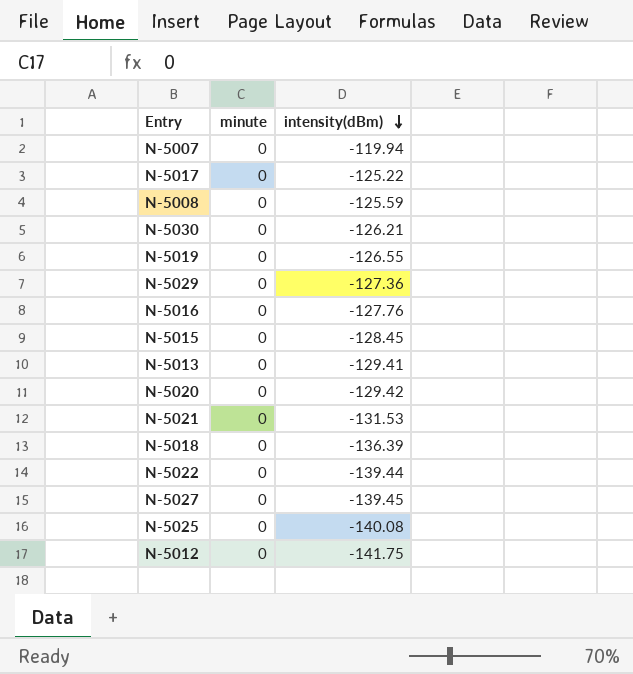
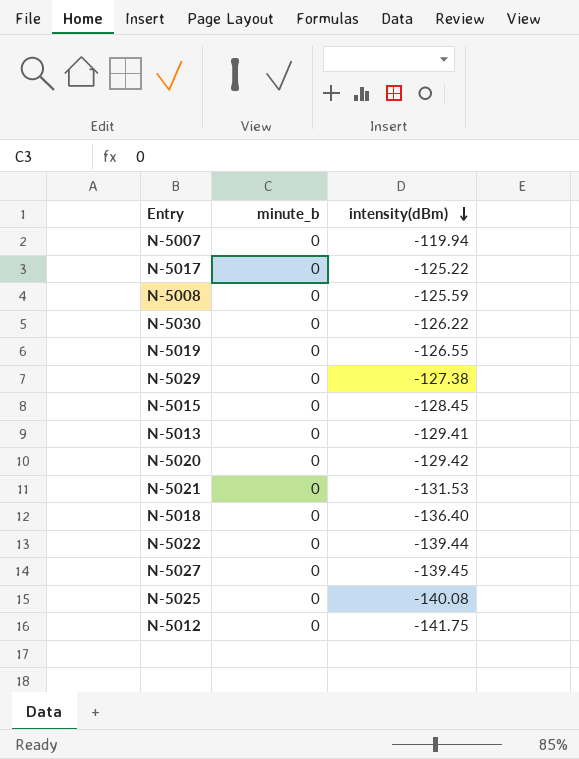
column name: minute -> minute_b
row N-5016: 0 | -127.76 -> none
N-5030 | intensity(dBm): -126.21 -> -126.22
N-5029 | intensity(dBm): -127.36 -> -127.38
N-5018 | intensity(dBm): -136.39 -> -136.40

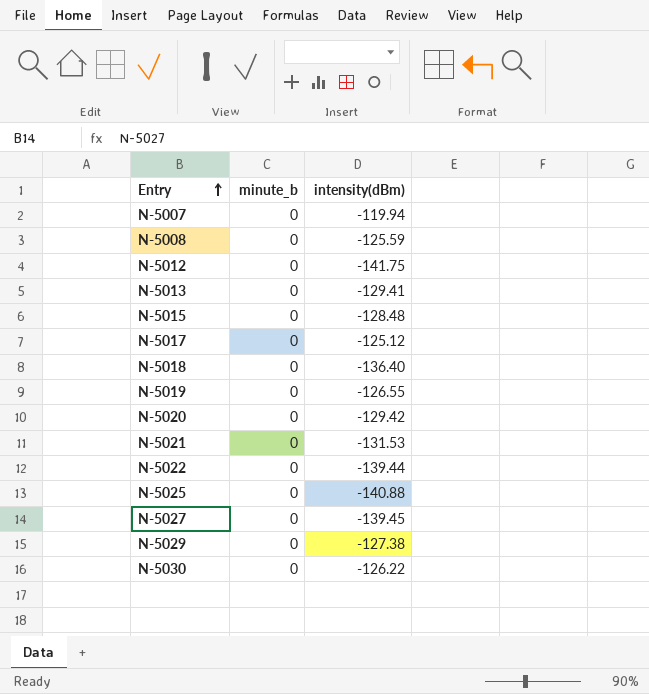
row order: intensity(dBm) descending -> Entry ascending
N-5015 | intensity(dBm): -128.45 -> -128.48
N-5017 | intensity(dBm): -125.22 -> -125.12
N-5025 | intensity(dBm): -140.08 -> -140.88

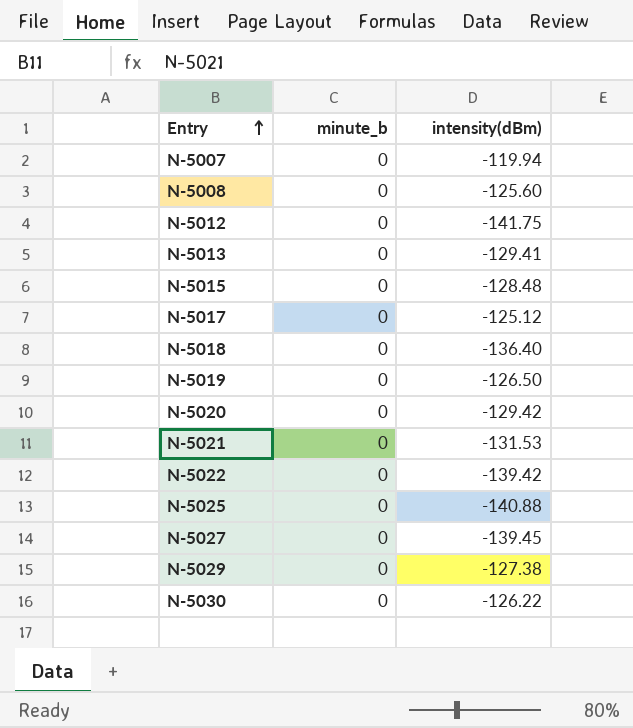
N-5008 | intensity(dBm): -125.59 -> -125.60
N-5019 | intensity(dBm): -126.55 -> -126.50
N-5022 | intensity(dBm): -139.44 -> -139.42

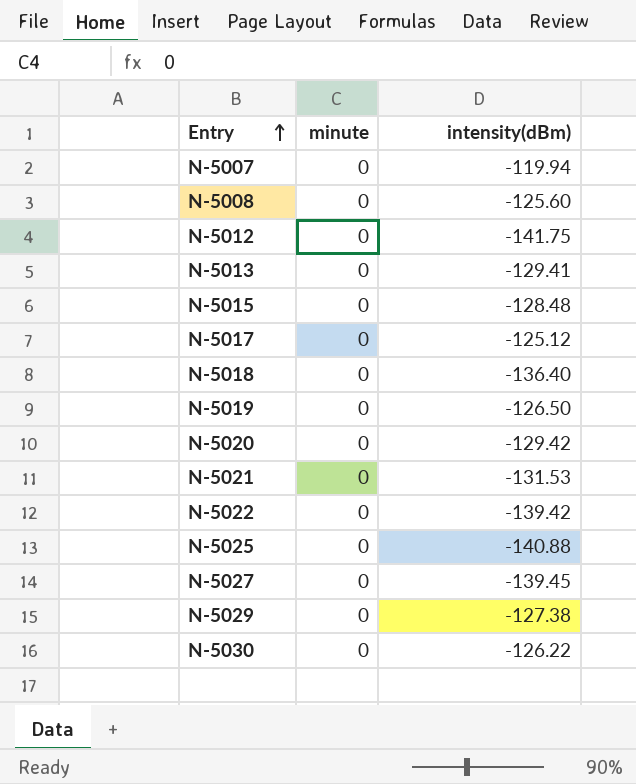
column name: minute_b -> minute

